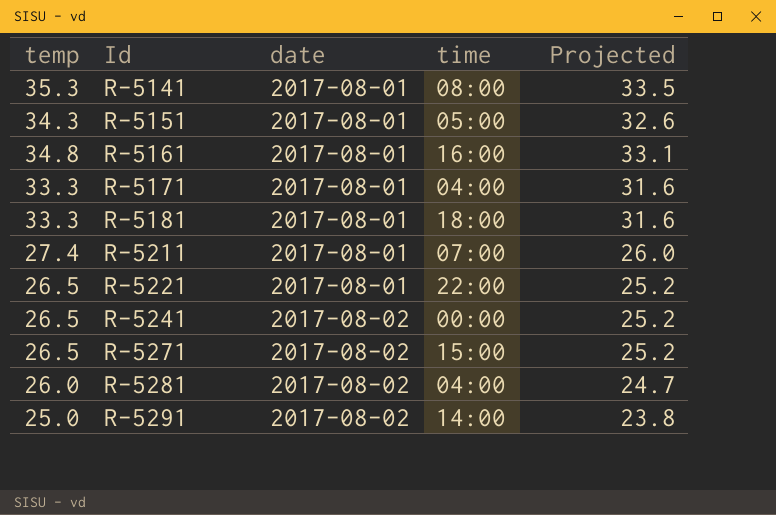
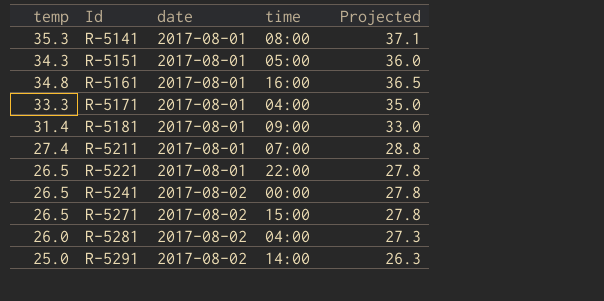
column Projected | formula: [temp] * 0.95 -> [temp] * 1.05
R-5181 | temp: 33.3 -> 31.4
R-5181 | time: 18:00 -> 09:00

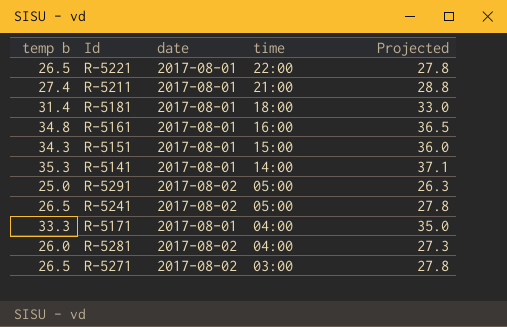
row order: Id ascending -> time descending
column name: temp -> temp b
R-5211 | time: 07:00 -> 21:00
R-5181 | time: 09:00 -> 18:00
R-5151 | time: 05:00 -> 15:00
R-5141 | time: 08:00 -> 14:00
R-5291 | time: 14:00 -> 05:00
R-5241 | time: 00:00 -> 05:00
R-5271 | time: 15:00 -> 03:00

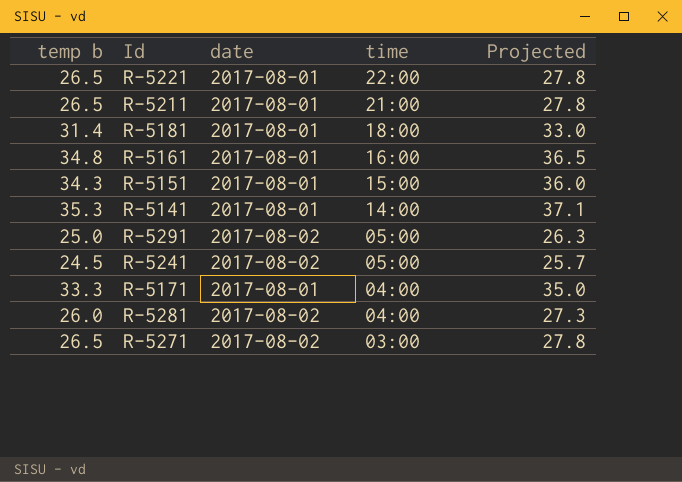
R-5211 | temp b: 27.4 -> 26.5
R-5211 | Projected: 28.8 -> 27.8
R-5241 | temp b: 26.5 -> 24.5
R-5241 | Projected: 27.8 -> 25.7

